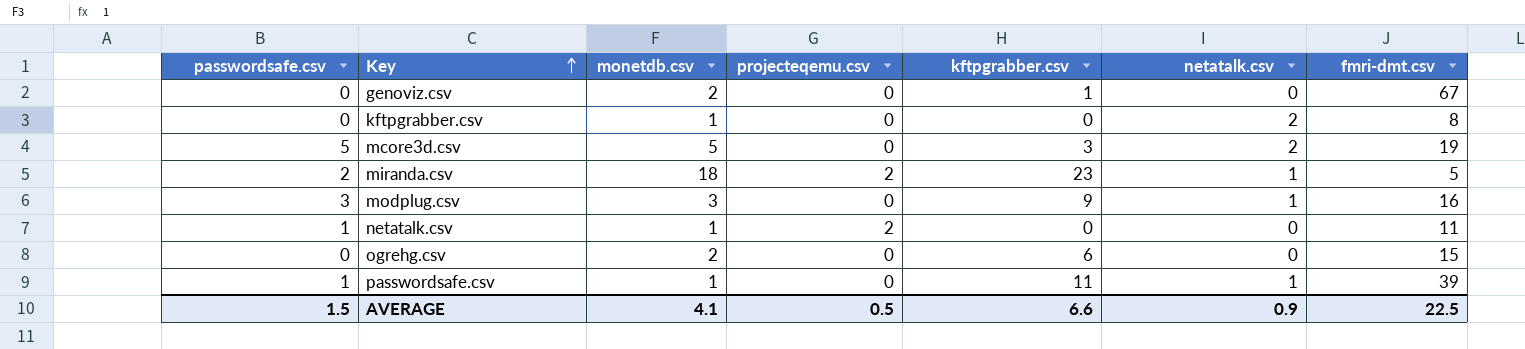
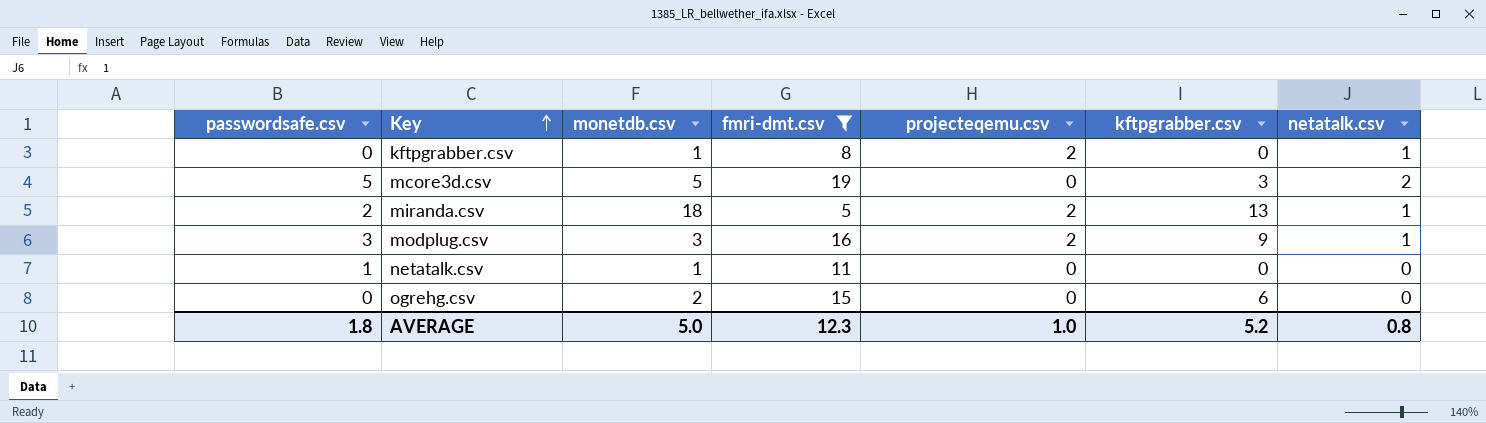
filter: none -> fmri-dmt.csv <= 19
column fmri-dmt.csv | position: 7 -> 4
kftpgrabber.csv | projecteqemu.csv: 0 -> 2
kftpgrabber.csv | netatalk.csv: 2 -> 1
miranda.csv | kftpgrabber.csv: 23 -> 13
modplug.csv | projecteqemu.csv: 0 -> 2
netatalk.csv | projecteqemu.csv: 2 -> 0
AVERAGE | passwordsafe.csv: 1.5 -> 1.8
AVERAGE | monetdb.csv: 4.1 -> 5.0
AVERAGE | fmri-dmt.csv: 22.5 -> 12.3
AVERAGE | projecteqemu.csv: 0.5 -> 1.0
AVERAGE | kftpgrabber.csv: 6.6 -> 5.2
AVERAGE | netatalk.csv: 0.9 -> 0.8

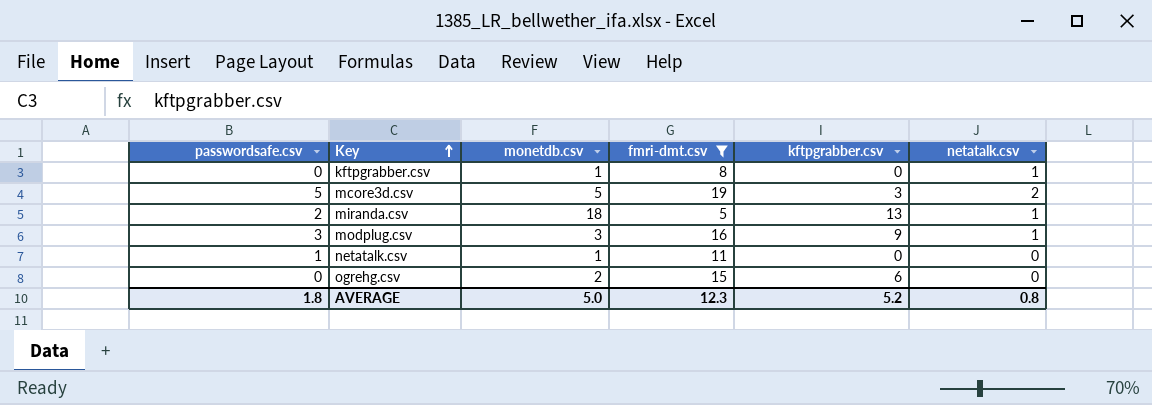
column projecteqemu.csv | position: 5 -> none

